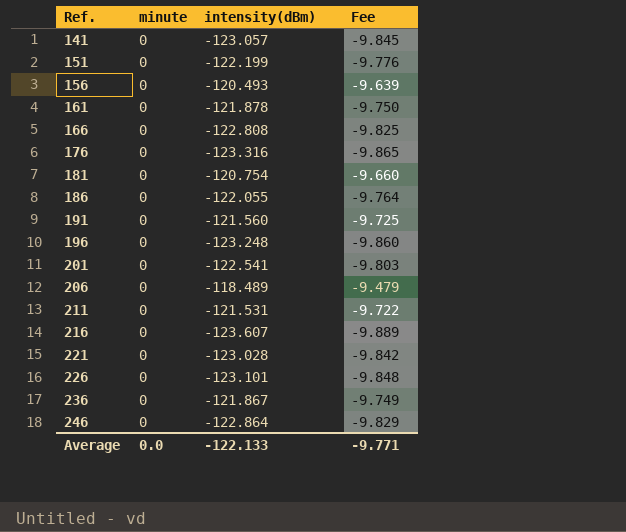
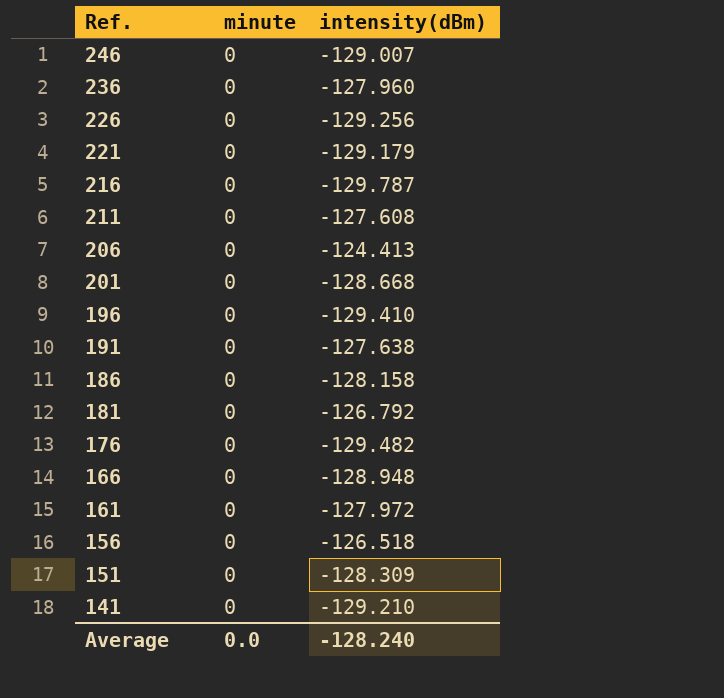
row order: Ref. ascending -> Ref. descending
column Fee | formula: [intensity(dBm)] * 0.08 -> none
246 | intensity(dBm): -122.864 -> -129.007
236 | intensity(dBm): -121.867 -> -127.960
226 | intensity(dBm): -123.101 -> -129.256
221 | intensity(dBm): -123.028 -> -129.179
216 | intensity(dBm): -123.607 -> -129.787
211 | intensity(dBm): -121.531 -> -127.608
206 | intensity(dBm): -118.489 -> -124.413
201 | intensity(dBm): -122.541 -> -128.668
196 | intensity(dBm): -123.248 -> -129.410
191 | intensity(dBm): -121.560 -> -127.638
186 | intensity(dBm): -122.055 -> -128.158
181 | intensity(dBm): -120.754 -> -126.792
176 | intensity(dBm): -123.316 -> -129.482
166 | intensity(dBm): -122.808 -> -128.948
161 | intensity(dBm): -121.878 -> -127.972
156 | intensity(dBm): -120.493 -> -126.518
151 | intensity(dBm): -122.199 -> -128.309
141 | intensity(dBm): -123.057 -> -129.210
Average | intensity(dBm): -122.133 -> -128.240

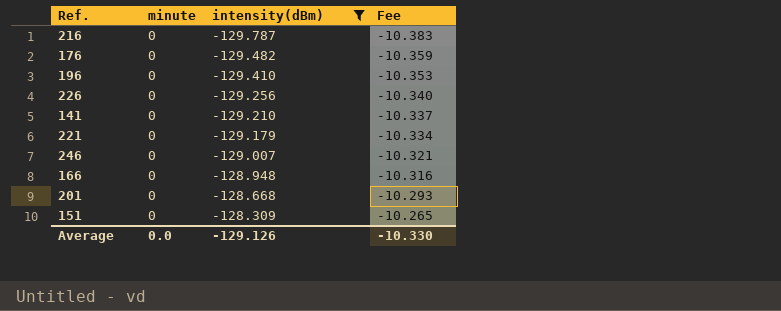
filter: none -> intensity(dBm) <= -128.309
row order: Ref. descending -> intensity(dBm) ascending
column Fee | formula: none -> [intensity(dBm)] * 0.08
Average | intensity(dBm): -128.240 -> -129.126

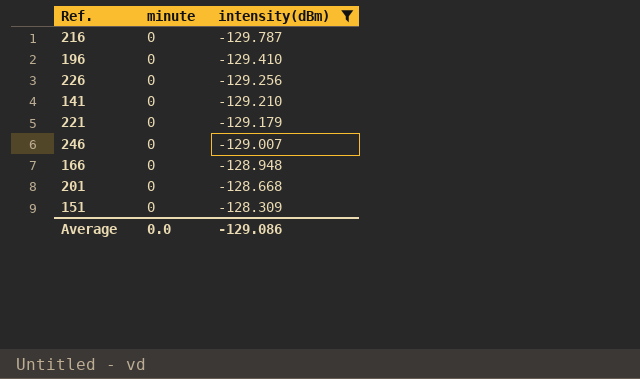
column Fee | formula: [intensity(dBm)] * 0.08 -> none
row 176: 0 | -129.482 | -10.359 -> none
Average | intensity(dBm): -129.126 -> -129.086

